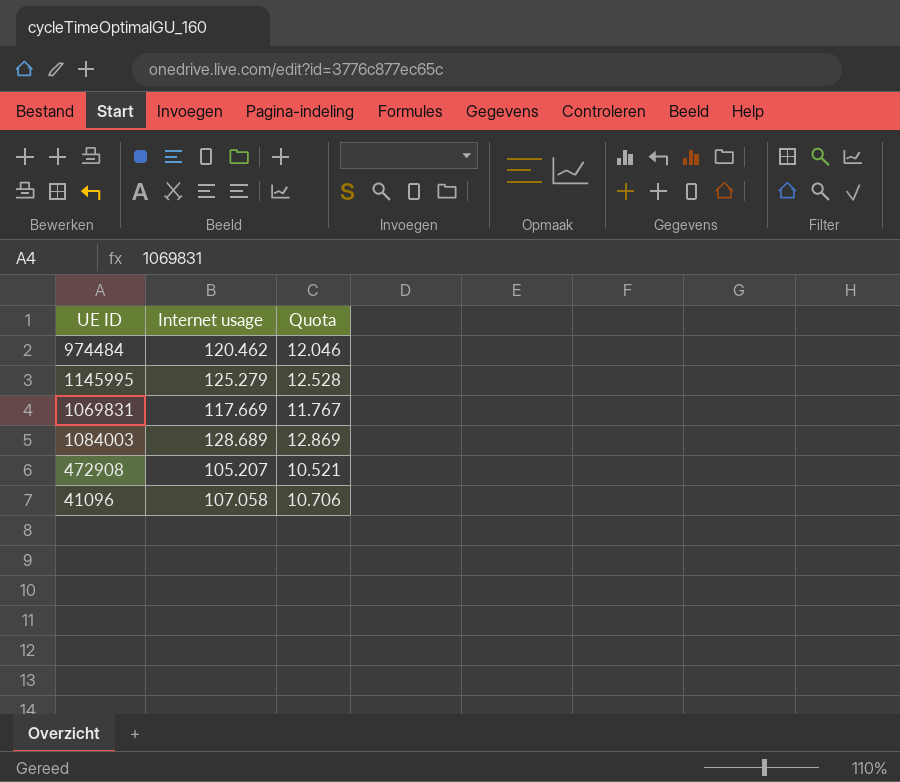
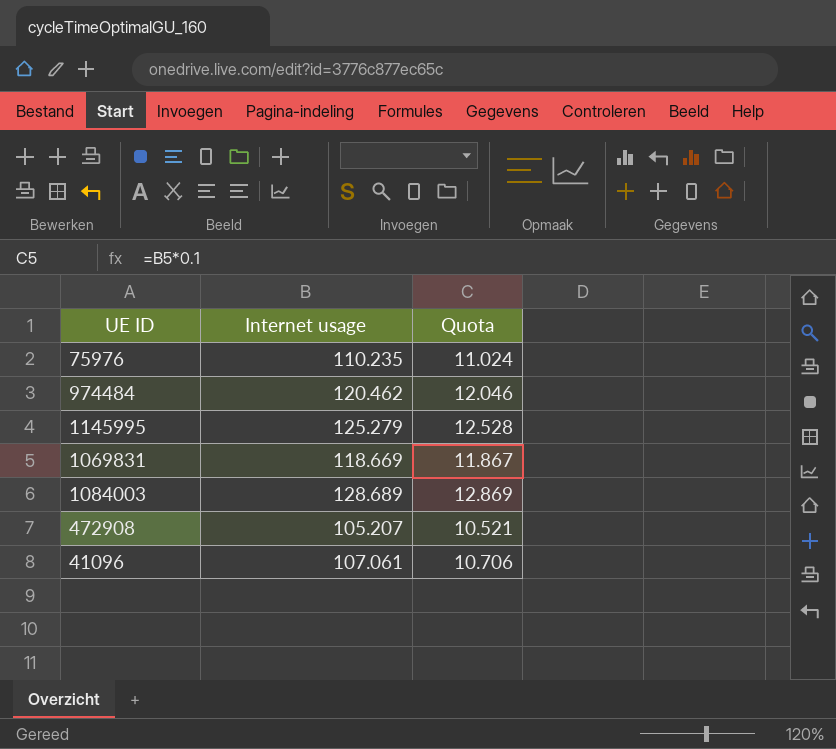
row 75976: none -> 110.235 | 11.024
1069831 | Internet usage: 117.669 -> 118.669
1069831 | Quota: 11.767 -> 11.867
41096 | Internet usage: 107.058 -> 107.061

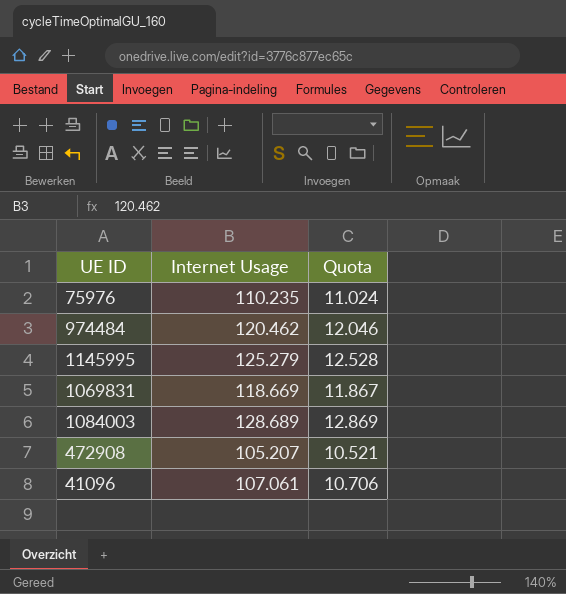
column name: Internet usage -> Internet Usage

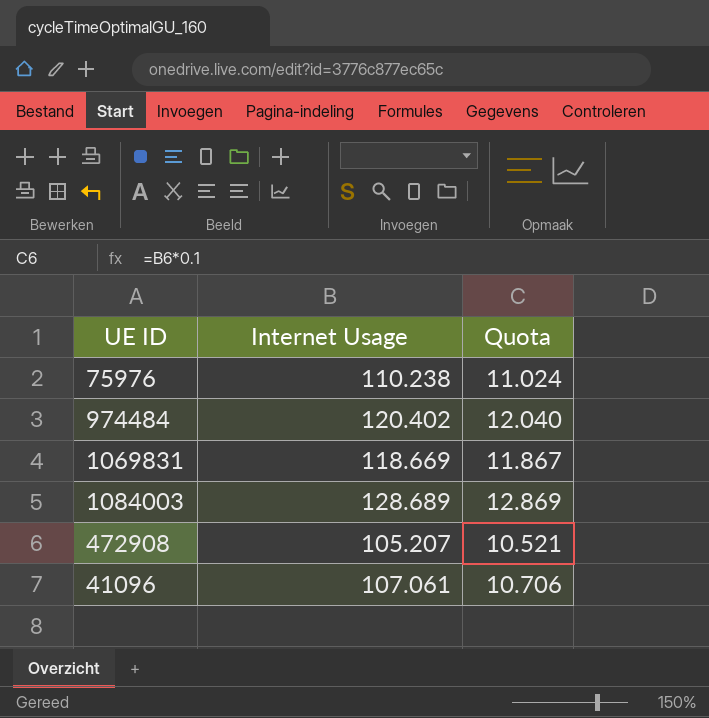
row 1145995: 125.279 | 12.528 -> none
75976 | Internet Usage: 110.235 -> 110.238
974484 | Internet Usage: 120.462 -> 120.402
974484 | Quota: 12.046 -> 12.040

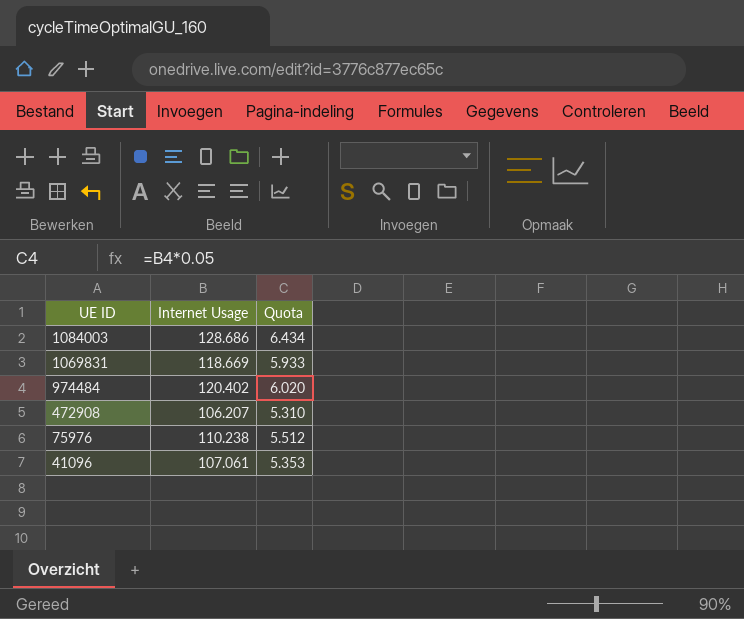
row order: none -> UE ID descending
column Quota | formula: [Internet Usage] * 0.1 -> [Internet Usage] * 0.05
1084003 | Internet Usage: 128.689 -> 128.686
472908 | Internet Usage: 105.207 -> 106.207

